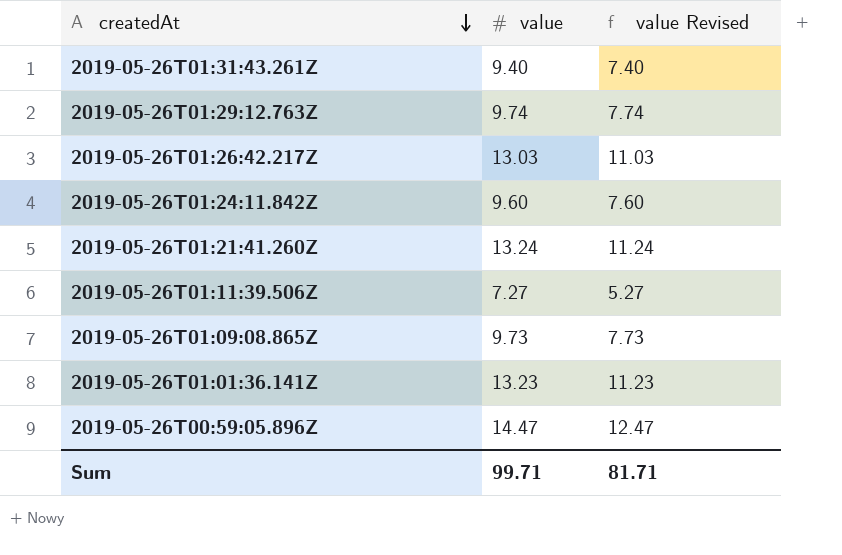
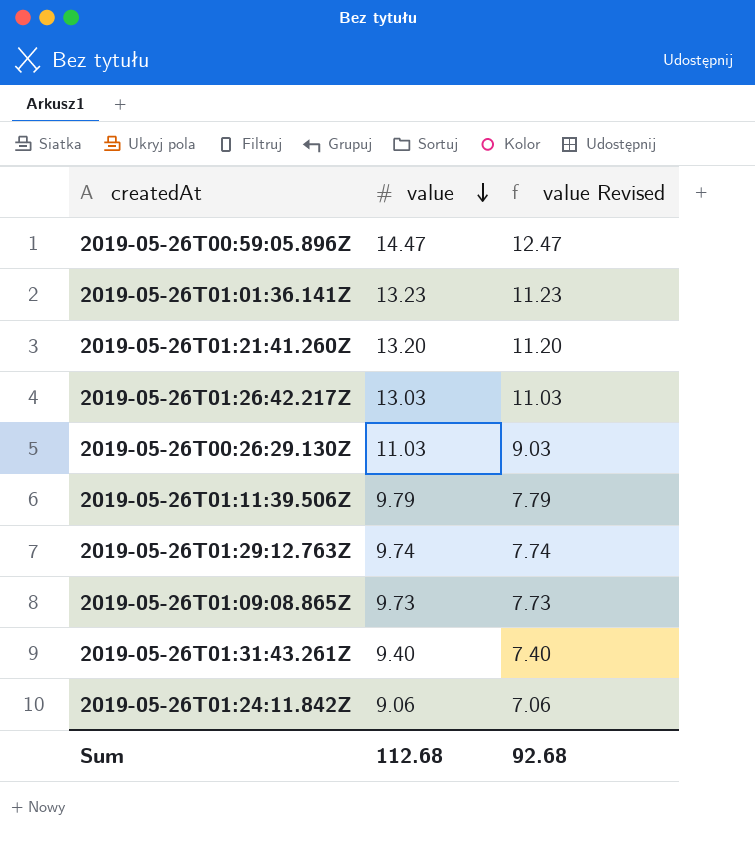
row order: createdAt descending -> value descending
2019-05-26T01:21:41.260Z | value: 13.24 -> 13.20
2019-05-26T01:21:41.260Z | value Revised: 11.24 -> 11.20
row 2019-05-26T00:26:29.130Z: none -> 11.03 | 9.03
2019-05-26T01:11:39.506Z | value: 7.27 -> 9.79
2019-05-26T01:11:39.506Z | value Revised: 5.27 -> 7.79
2019-05-26T01:24:11.842Z | value: 9.60 -> 9.06
2019-05-26T01:24:11.842Z | value Revised: 7.60 -> 7.06
Sum | value: 99.71 -> 112.68
Sum | value Revised: 81.71 -> 92.68

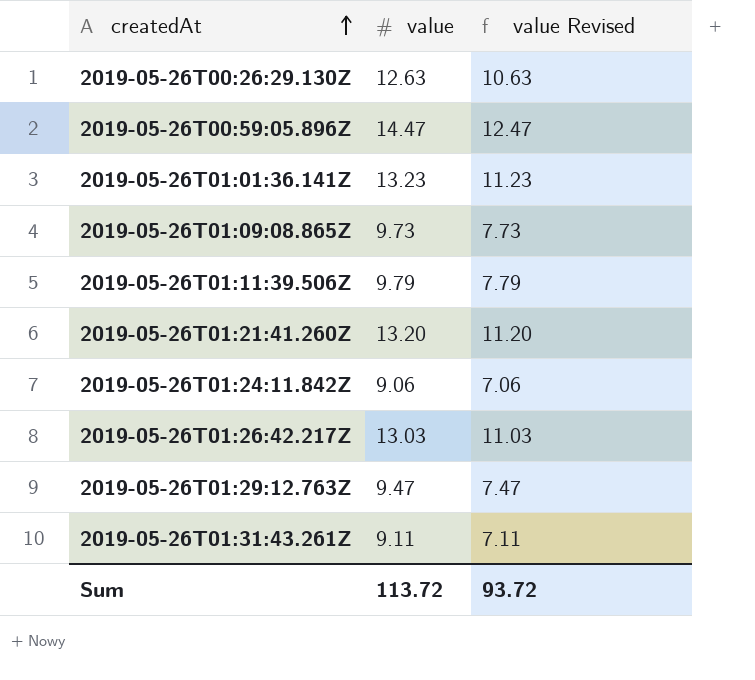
row order: value descending -> createdAt ascending
2019-05-26T00:26:29.130Z | value: 11.03 -> 12.63
2019-05-26T00:26:29.130Z | value Revised: 9.03 -> 10.63
2019-05-26T01:29:12.763Z | value: 9.74 -> 9.47
2019-05-26T01:29:12.763Z | value Revised: 7.74 -> 7.47
2019-05-26T01:31:43.261Z | value: 9.40 -> 9.11
2019-05-26T01:31:43.261Z | value Revised: 7.40 -> 7.11
Sum | value: 112.68 -> 113.72
Sum | value Revised: 92.68 -> 93.72

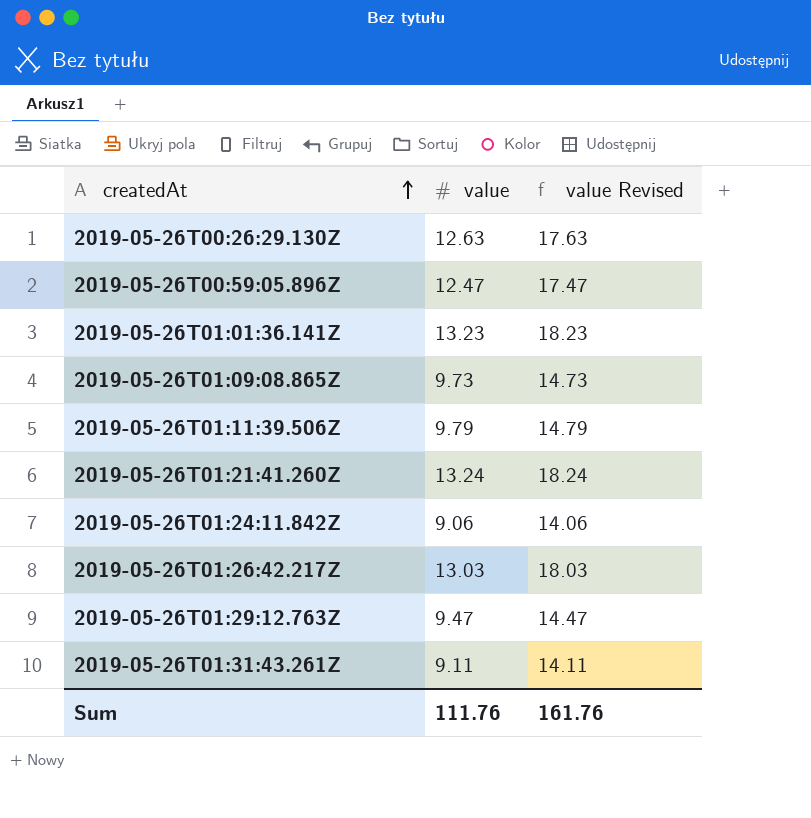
column value Revised | formula: [value] - 2 -> [value] + 5
2019-05-26T00:59:05.896Z | value: 14.47 -> 12.47
2019-05-26T01:21:41.260Z | value: 13.20 -> 13.24
Sum | value: 113.72 -> 111.76
Sum | value Revised: 93.72 -> 161.76

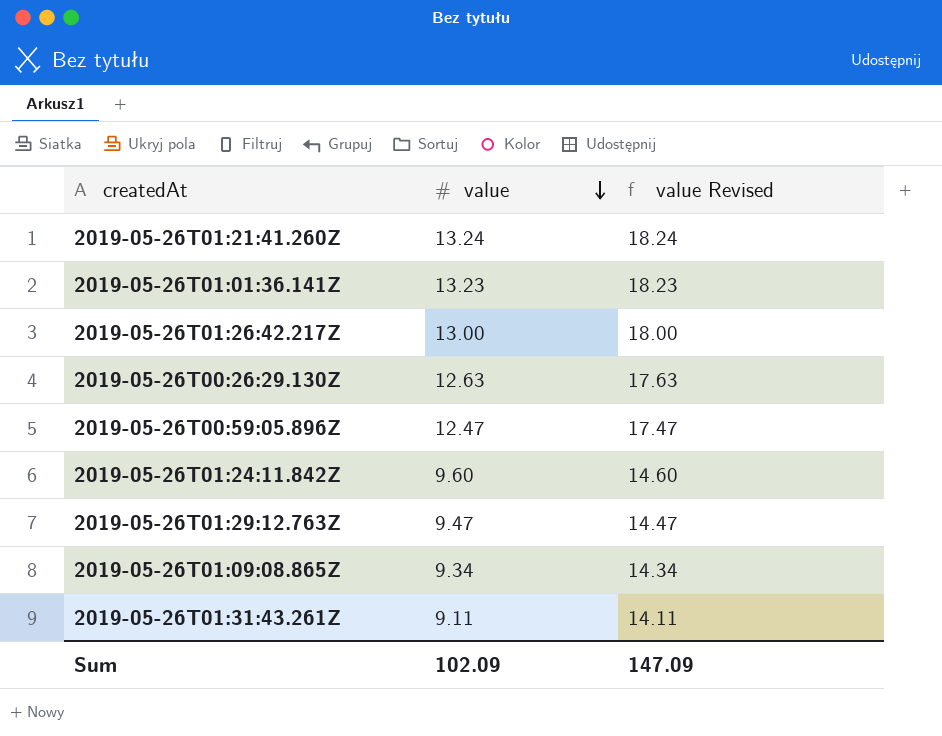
row order: createdAt ascending -> value descending
row 2019-05-26T01:11:39.506Z: 9.79 | 14.79 -> none
2019-05-26T01:26:42.217Z | value: 13.03 -> 13.00
2019-05-26T01:26:42.217Z | value Revised: 18.03 -> 18.00
2019-05-26T01:24:11.842Z | value: 9.06 -> 9.60
2019-05-26T01:24:11.842Z | value Revised: 14.06 -> 14.60
2019-05-26T01:09:08.865Z | value: 9.73 -> 9.34
2019-05-26T01:09:08.865Z | value Revised: 14.73 -> 14.34
Sum | value: 111.76 -> 102.09
Sum | value Revised: 161.76 -> 147.09

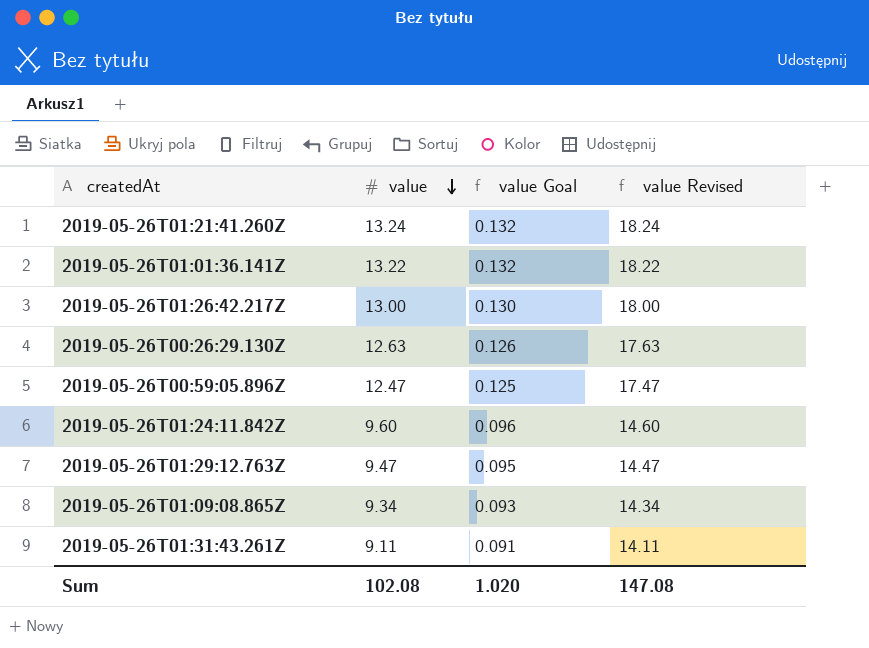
column value Goal | formula: none -> [value] * 0.01
2019-05-26T01:01:36.141Z | value: 13.23 -> 13.22
2019-05-26T01:01:36.141Z | value Revised: 18.23 -> 18.22
Sum | value: 102.09 -> 102.08
Sum | value Revised: 147.09 -> 147.08

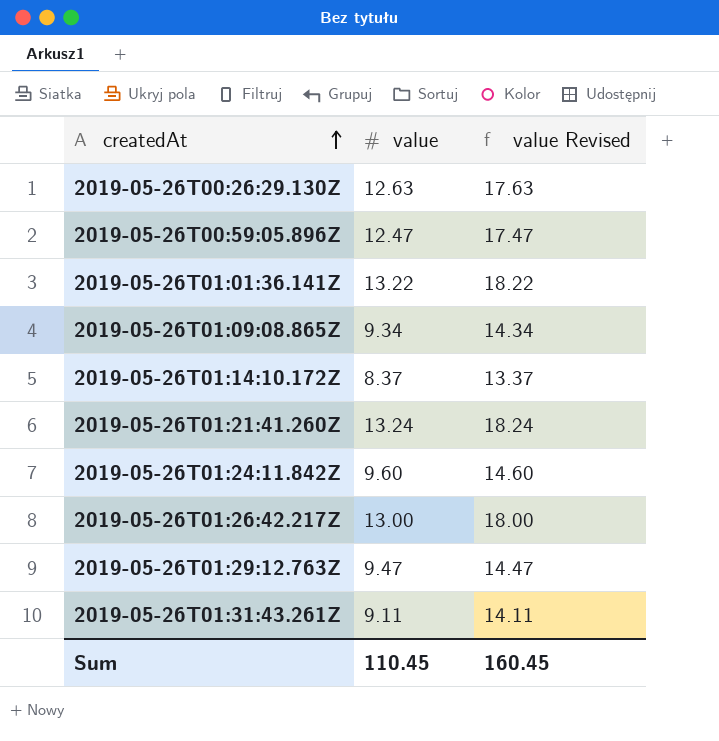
row order: value descending -> createdAt ascending
column value Goal | formula: [value] * 0.01 -> none
row 2019-05-26T01:14:10.172Z: none -> 8.37 | 13.37
Sum | value: 102.08 -> 110.45
Sum | value Revised: 147.08 -> 160.45

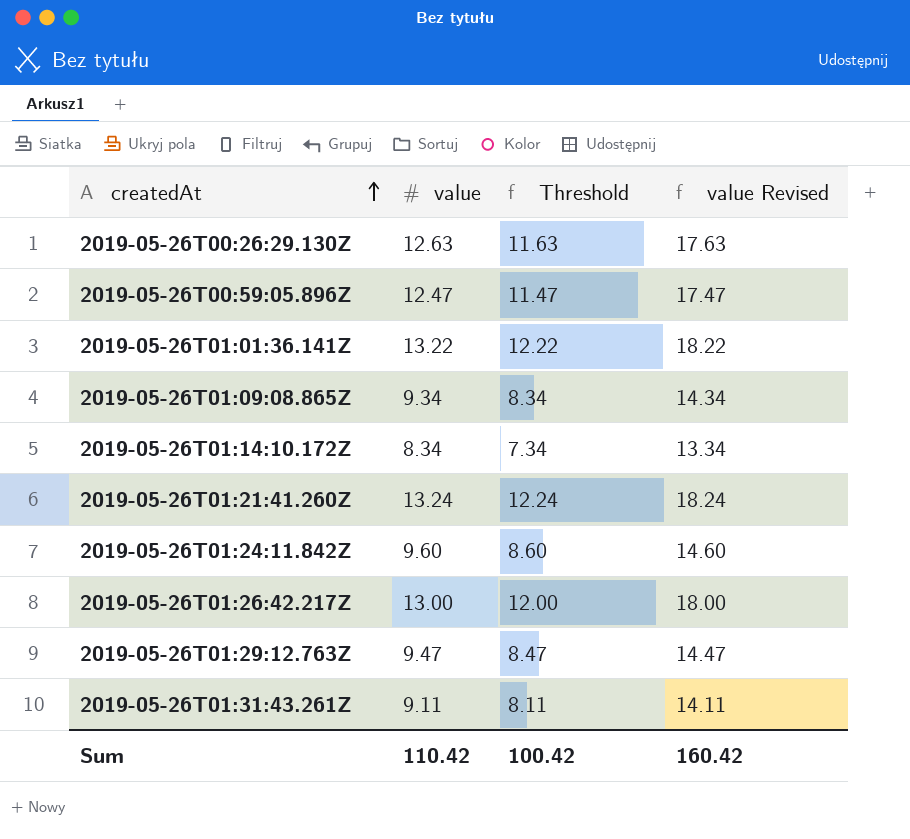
column Threshold | formula: none -> [value] - 1
2019-05-26T01:14:10.172Z | value: 8.37 -> 8.34
2019-05-26T01:14:10.172Z | value Revised: 13.37 -> 13.34
Sum | value: 110.45 -> 110.42
Sum | value Revised: 160.45 -> 160.42

